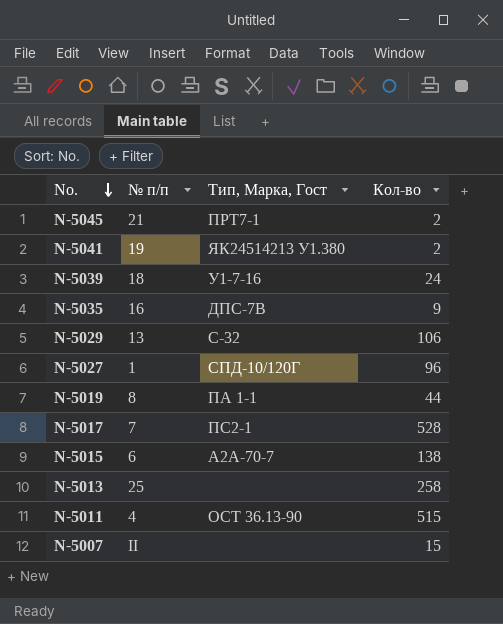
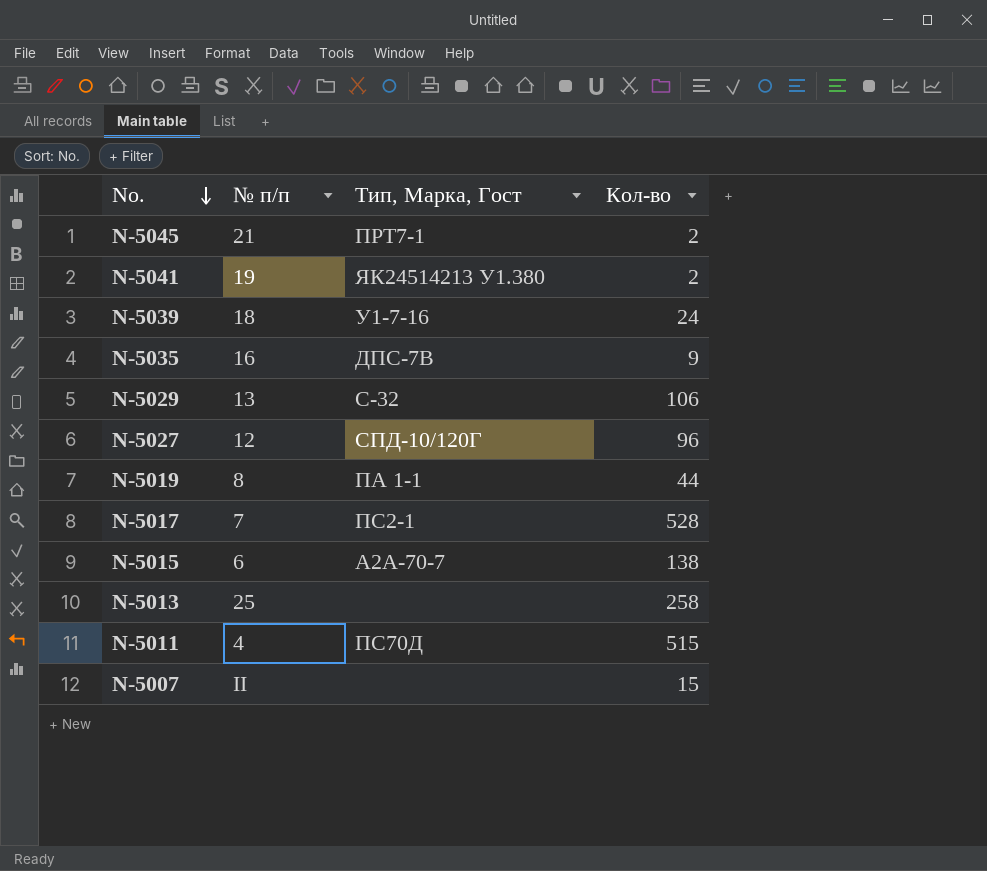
N-5027 | № п/п: 1 -> 12
N-5011 | Тип, Марка, Гост: ОСТ 36.13-90 -> ПС70Д

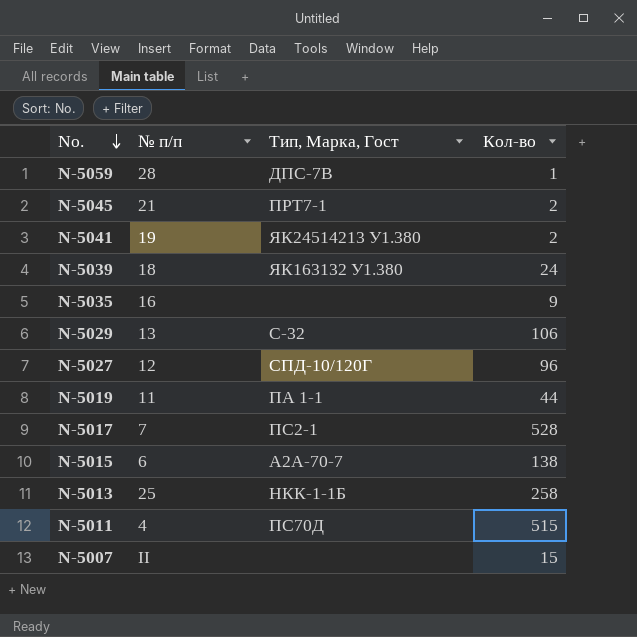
row N-5059: none -> 28 | ДПС-7В | 1
N-5039 | Тип, Марка, Гост: У1-7-16 -> ЯК163132 У1.380
N-5035 | Тип, Марка, Гост: ДПС-7В -> none
N-5019 | № п/п: 8 -> 11
N-5013 | Тип, Марка, Гост: none -> НКК-1-1Б

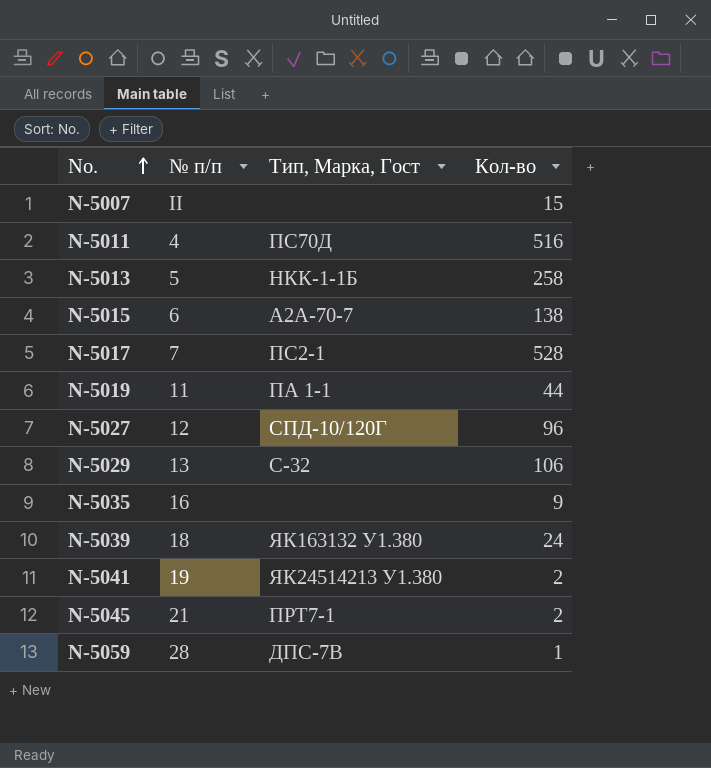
row order: No. descending -> No. ascending
N-5011 | Кол-во: 515 -> 516
N-5013 | № п/п: 25 -> 5

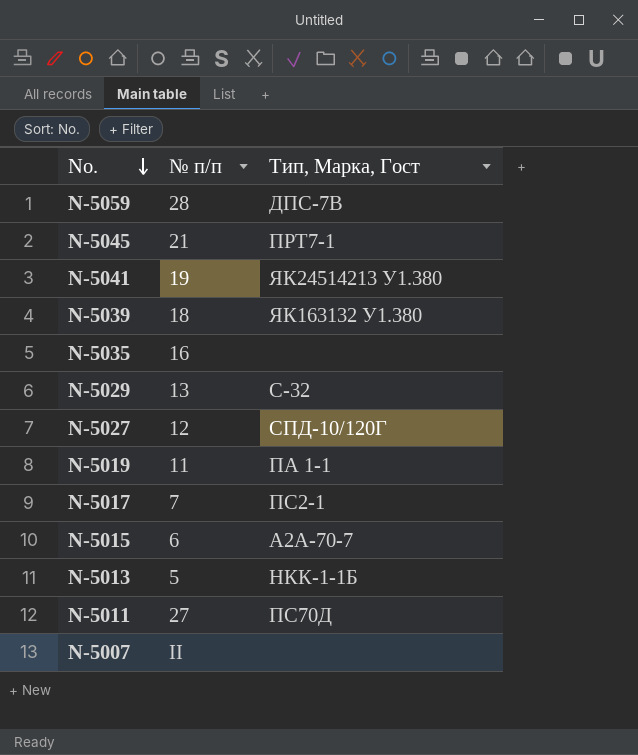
row order: No. ascending -> No. descending
column Кол-во | position: 4 -> none
N-5011 | № п/п: 4 -> 27

